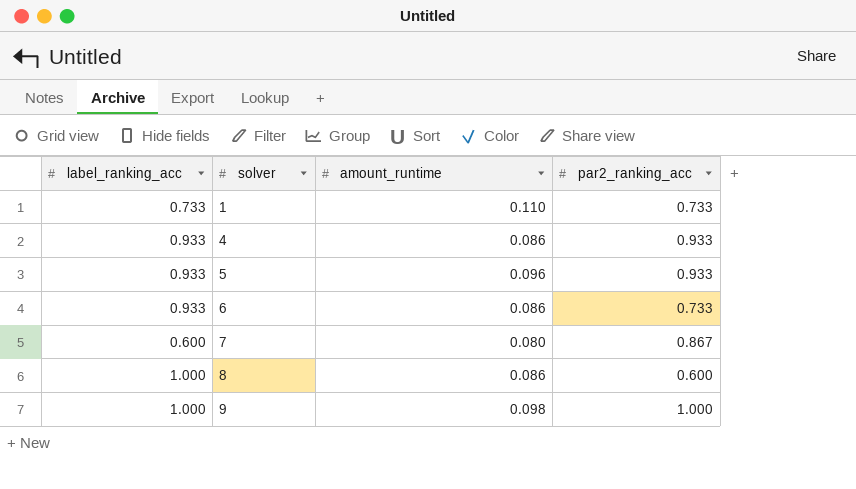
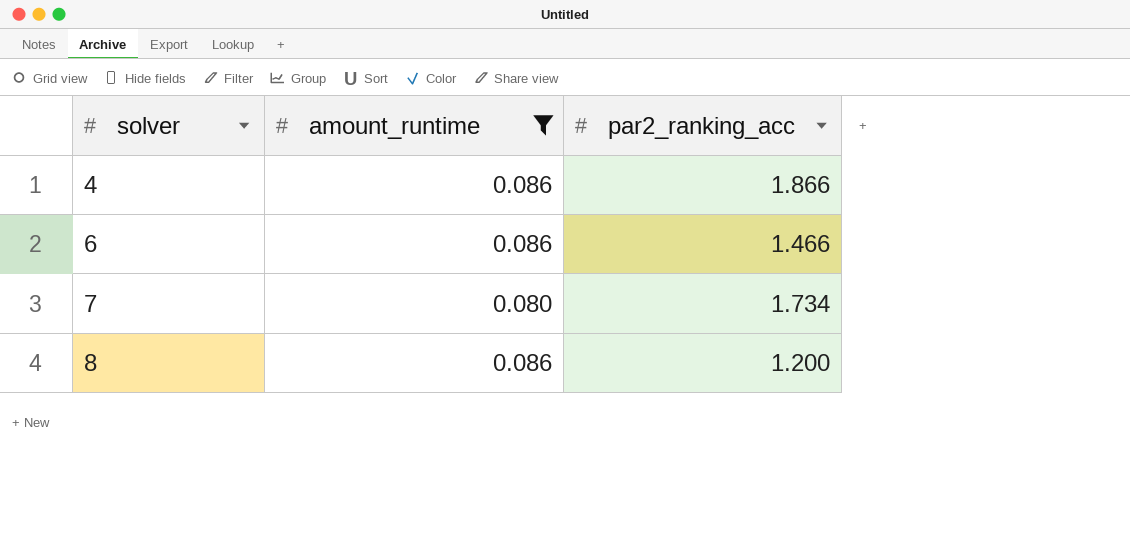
filter: none -> amount_runtime <= 0.086
column label_ranking_acc | position: 1 -> none
4 | par2_ranking_acc: 0.933 -> 1.866
6 | par2_ranking_acc: 0.733 -> 1.466
7 | par2_ranking_acc: 0.867 -> 1.734
8 | par2_ranking_acc: 0.600 -> 1.200

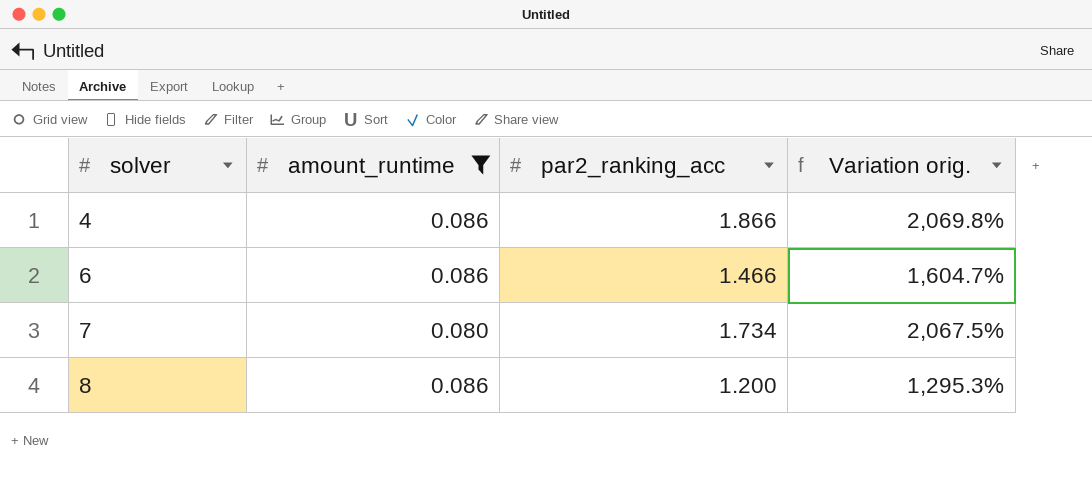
column Variation orig. | formula: none -> ([par2_ranking_acc] - [amount_runtime]) / [amount_runtime]

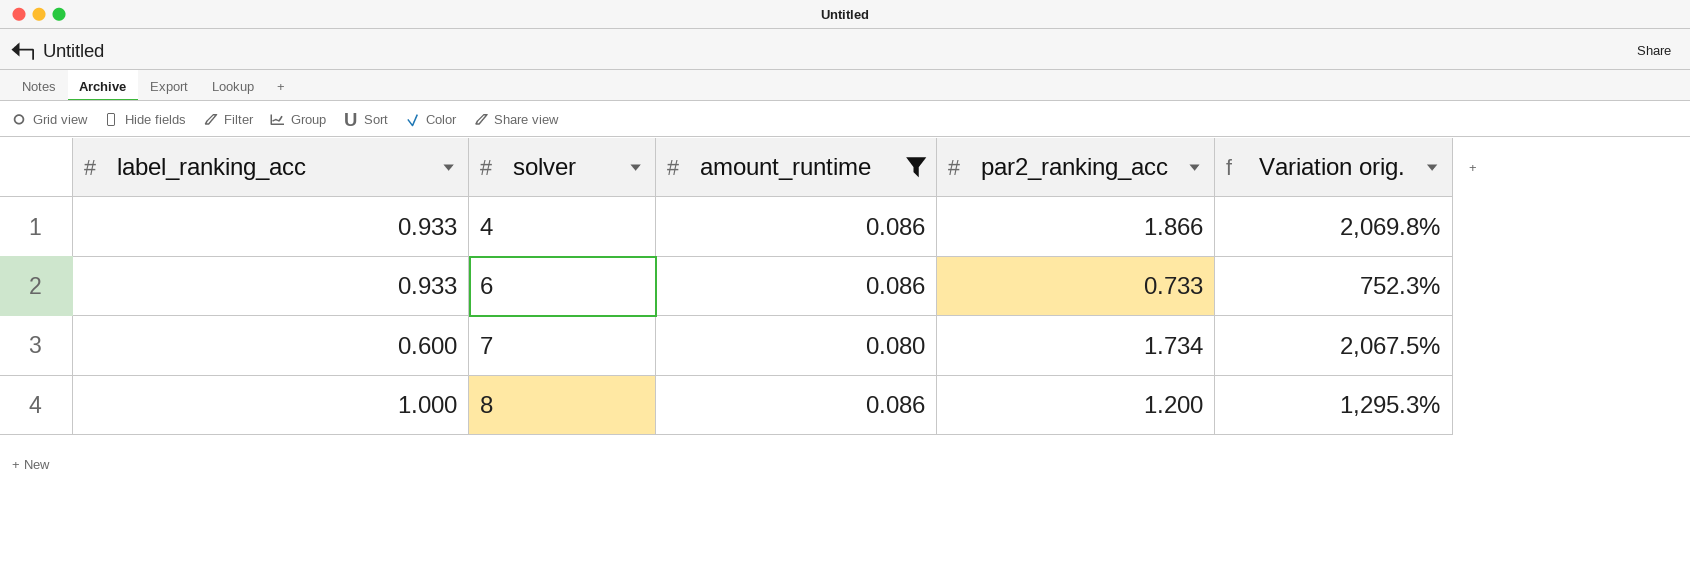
column label_ranking_acc | position: none -> 1
6 | par2_ranking_acc: 1.466 -> 0.733
6 | Variation orig.: 1,604.7% -> 752.3%

